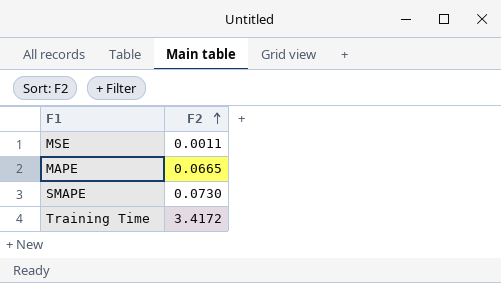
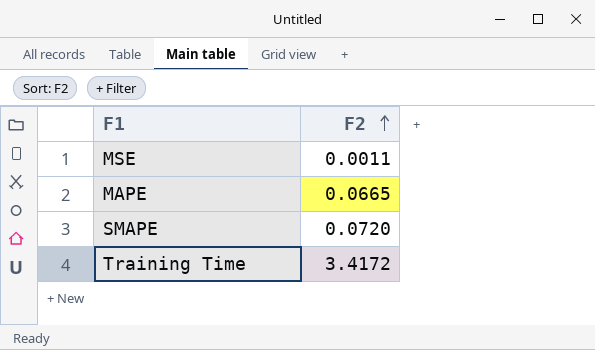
SMAPE | F2: 0.0730 -> 0.0720

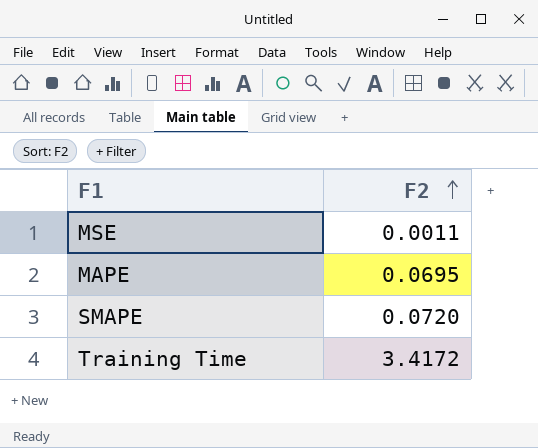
MAPE | F2: 0.0665 -> 0.0695

